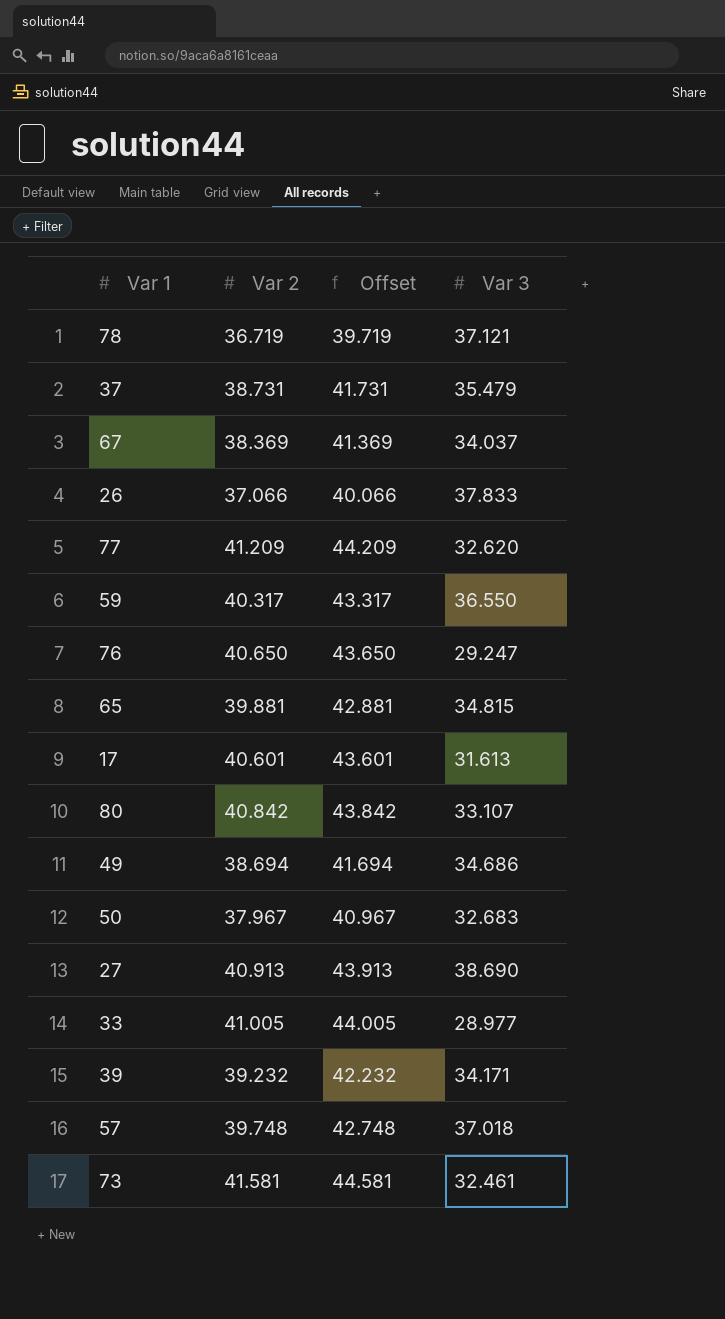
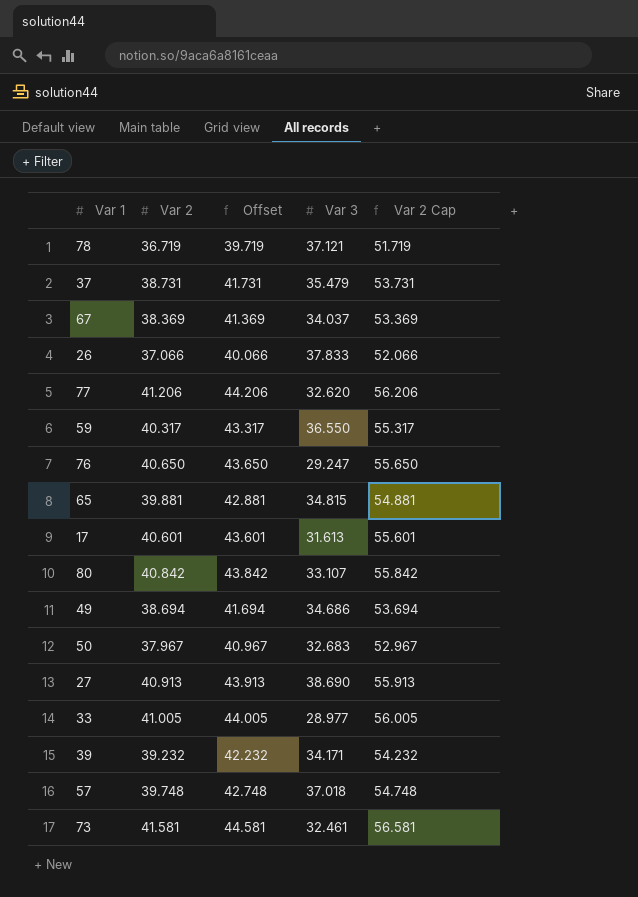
column Var 2 Cap | formula: none -> [Var 2] + 15
77 | Var 2: 41.209 -> 41.206
77 | Offset: 44.209 -> 44.206

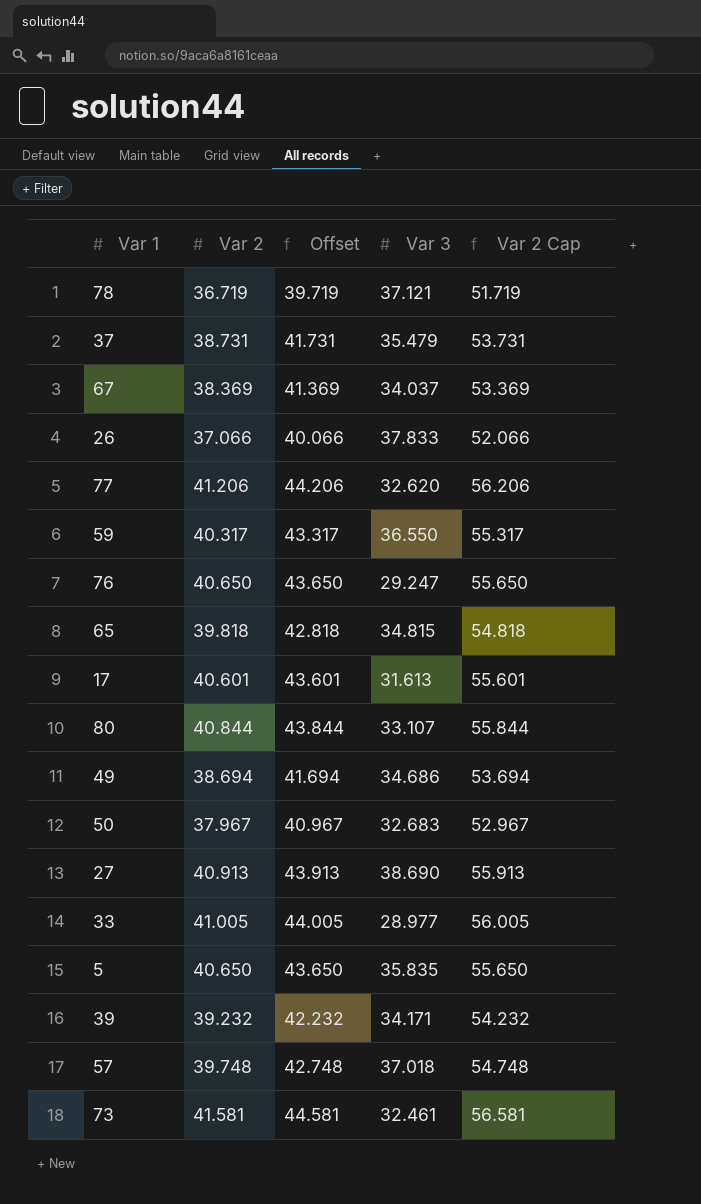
65 | Var 2: 39.881 -> 39.818
65 | Offset: 42.881 -> 42.818
65 | Var 2 Cap: 54.881 -> 54.818
80 | Var 2: 40.842 -> 40.844
80 | Offset: 43.842 -> 43.844
80 | Var 2 Cap: 55.842 -> 55.844
row 5: none -> 40.650 | 43.650 | 35.835 | 55.650

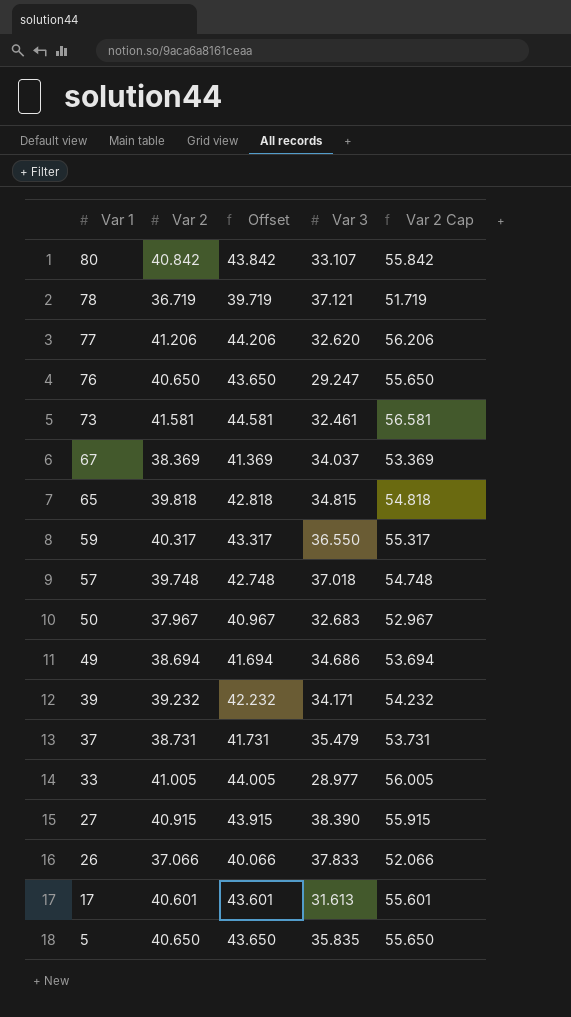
row order: none -> Var 1 descending
80 | Var 2: 40.844 -> 40.842
80 | Offset: 43.844 -> 43.842
80 | Var 2 Cap: 55.844 -> 55.842
27 | Var 2: 40.913 -> 40.915
27 | Offset: 43.913 -> 43.915
27 | Var 3: 38.690 -> 38.390
27 | Var 2 Cap: 55.913 -> 55.915

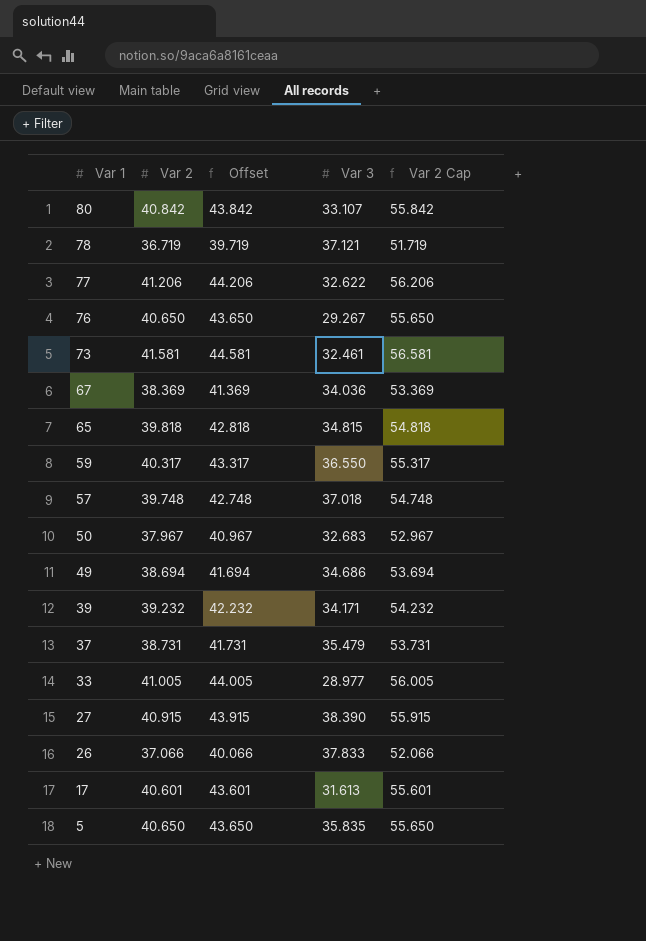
77 | Var 3: 32.620 -> 32.622
76 | Var 3: 29.247 -> 29.267
67 | Var 3: 34.037 -> 34.036

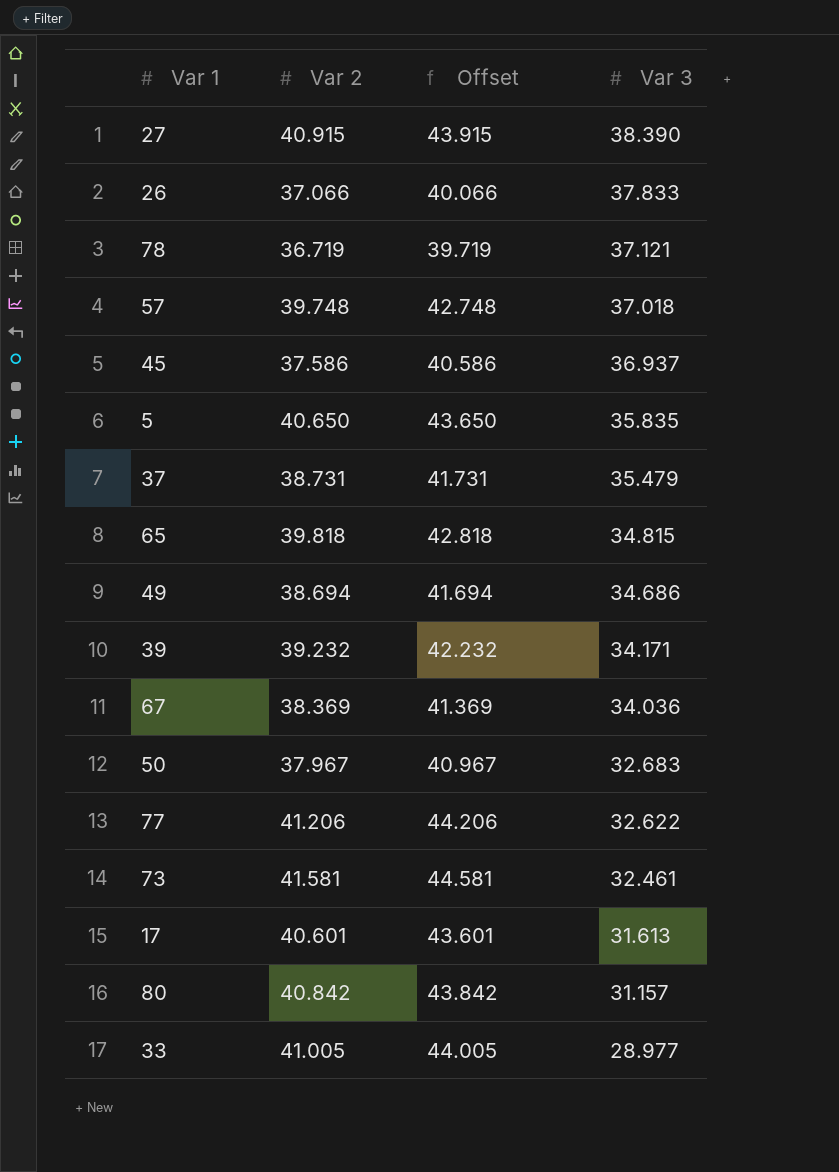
row order: Var 1 descending -> Var 3 descending
column Var 2 Cap | formula: [Var 2] + 15 -> none
row 76: 40.650 | 43.650 | 29.267 | 55.650 -> none
row 59: 40.317 | 43.317 | 36.550 | 55.317 -> none
row 45: none -> 37.586 | 40.586 | 36.937
80 | Var 3: 33.107 -> 31.157

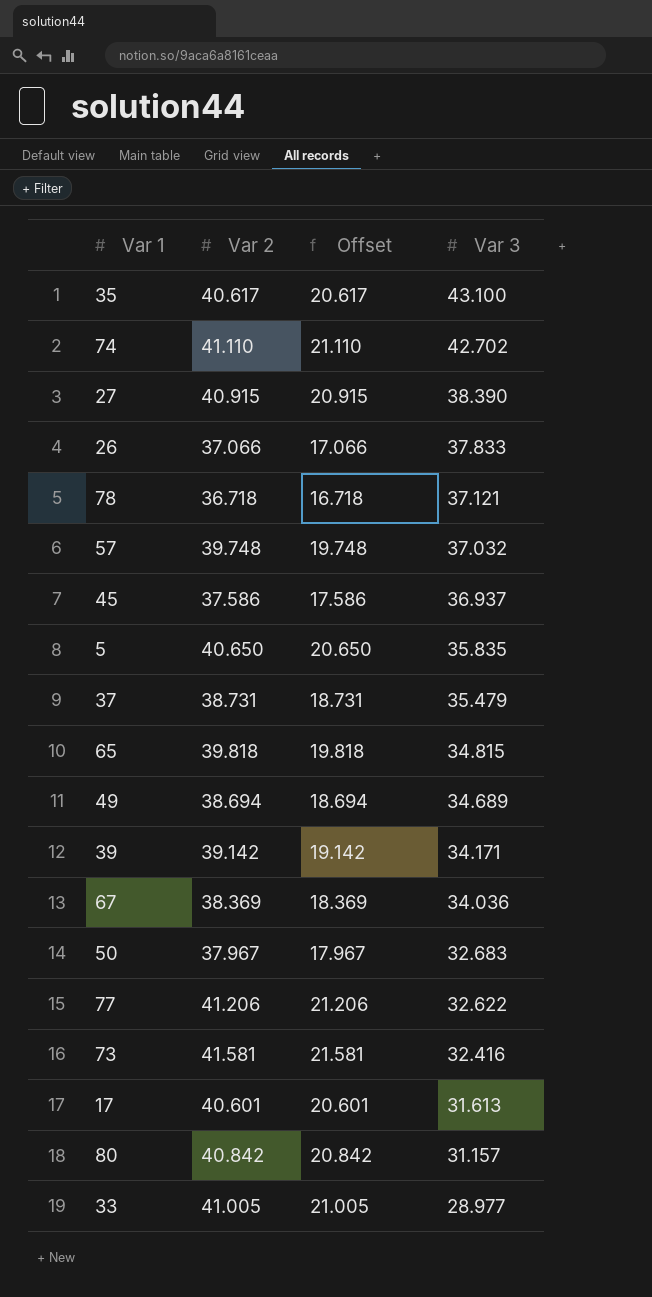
column Offset | formula: [Var 2] + 3 -> [Var 2] - 20
row 35: none -> 40.617 | 20.617 | 43.100
row 74: none -> 41.110 | 21.110 | 42.702
78 | Var 2: 36.719 -> 36.718
57 | Var 3: 37.018 -> 37.032
49 | Var 3: 34.686 -> 34.689
39 | Var 2: 39.232 -> 39.142
73 | Var 3: 32.461 -> 32.416

